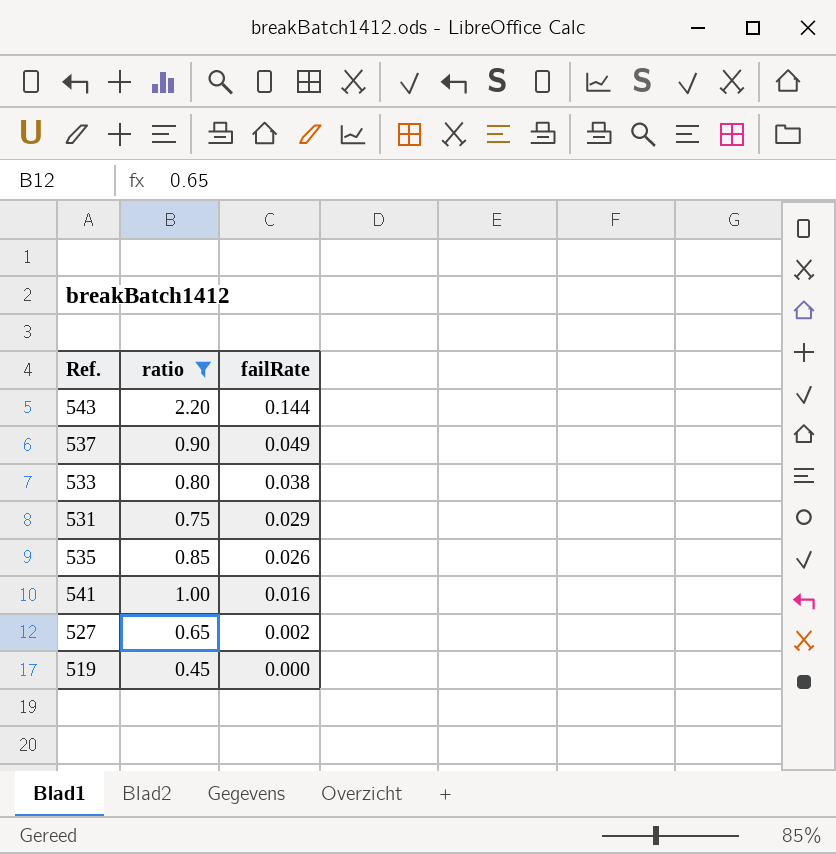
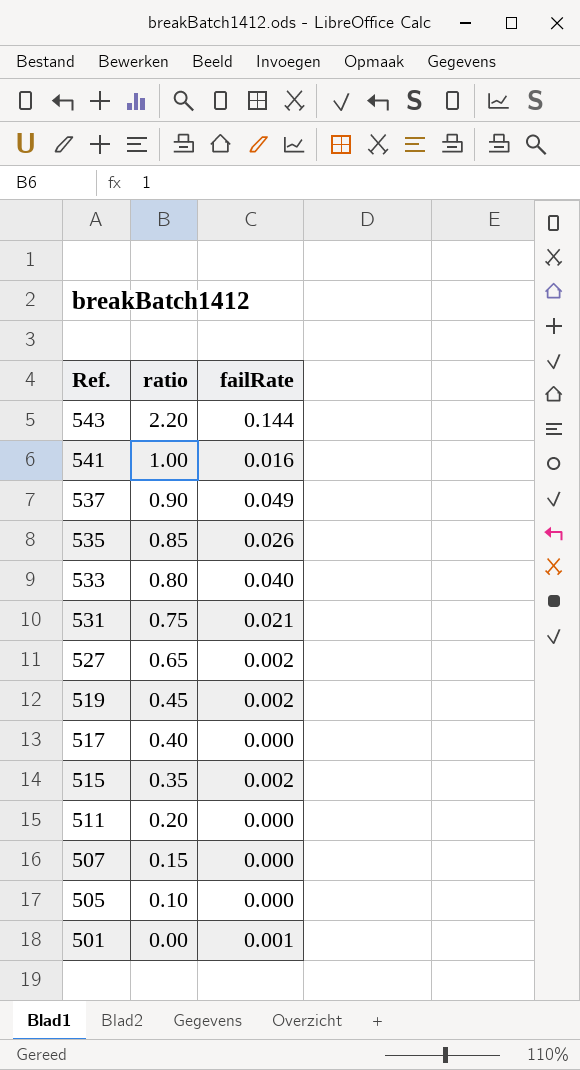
filter: ratio >= 0.45 -> none
row order: failRate descending -> Ref. descending
533 | failRate: 0.038 -> 0.040
531 | failRate: 0.029 -> 0.021
519 | failRate: 0.000 -> 0.002

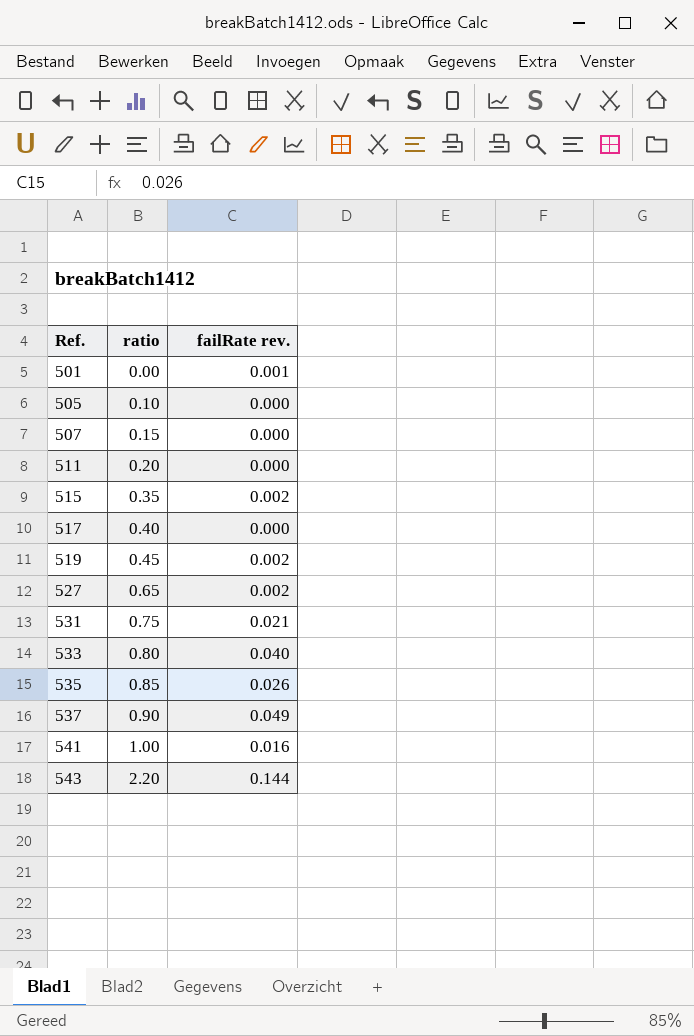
row order: Ref. descending -> Ref. ascending
column name: failRate -> failRate rev.

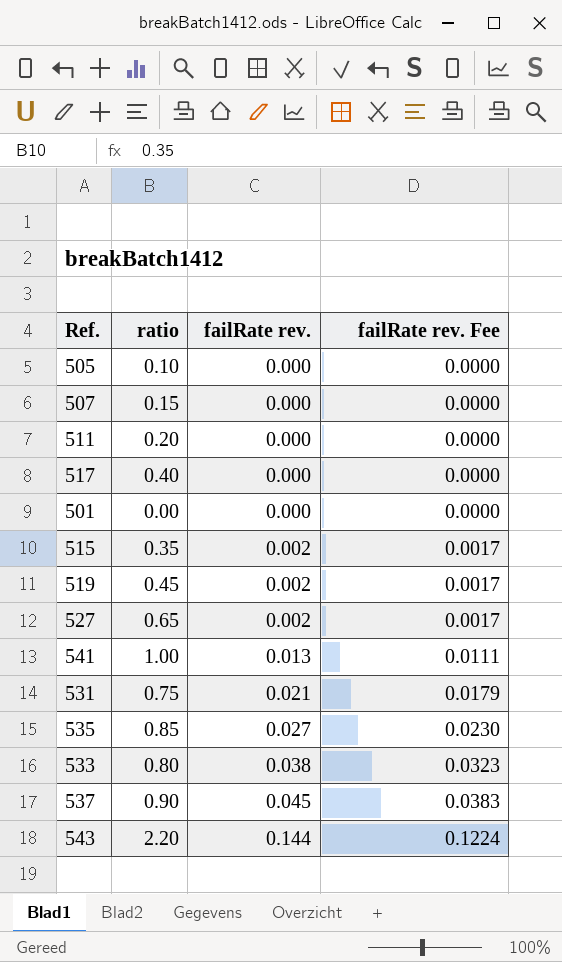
row order: Ref. ascending -> failRate rev. ascending
column failRate rev. Fee | formula: none -> [failRate rev.] * 0.85
501 | failRate rev.: 0.001 -> 0.000
541 | failRate rev.: 0.016 -> 0.013
535 | failRate rev.: 0.026 -> 0.027
533 | failRate rev.: 0.040 -> 0.038
537 | failRate rev.: 0.049 -> 0.045

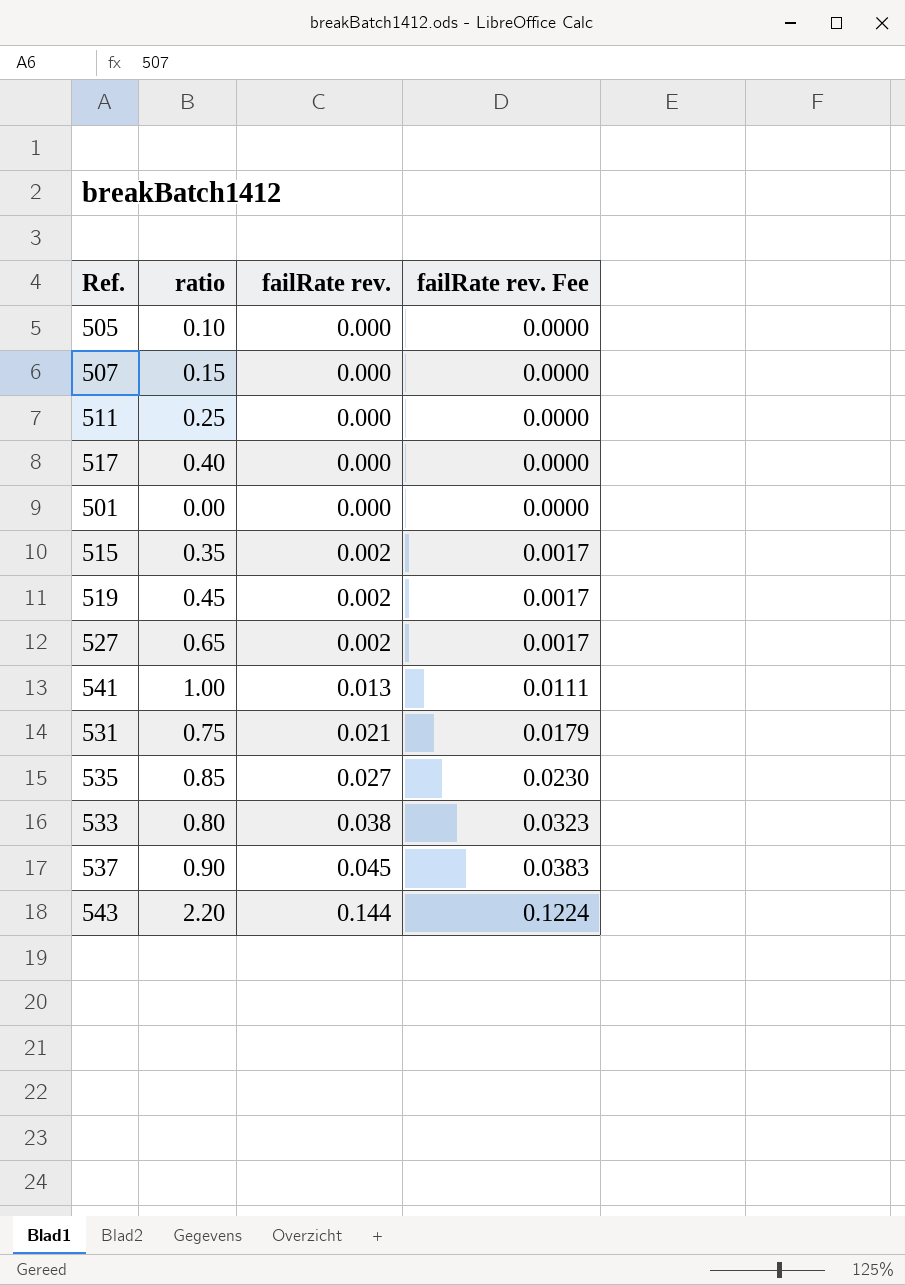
511 | ratio: 0.20 -> 0.25

